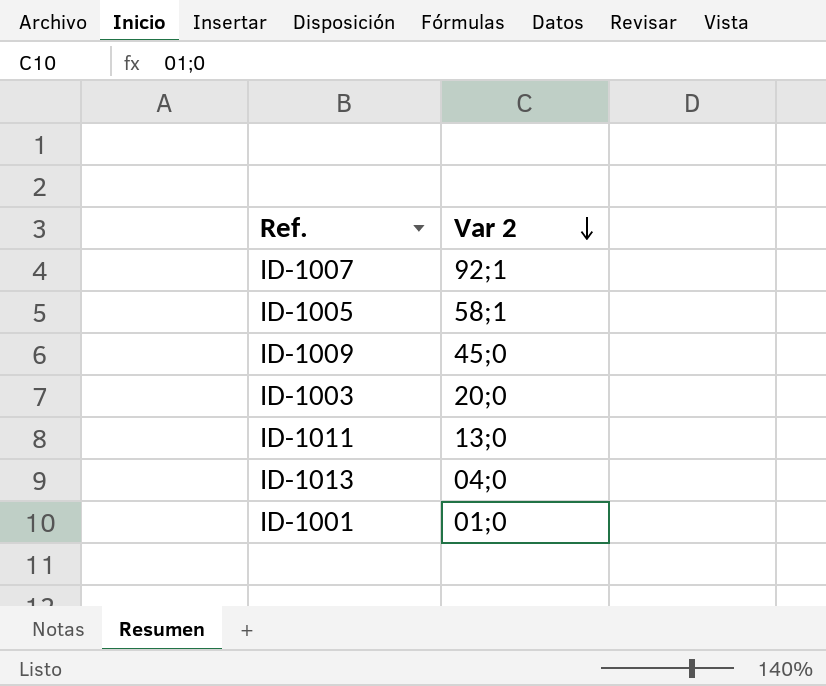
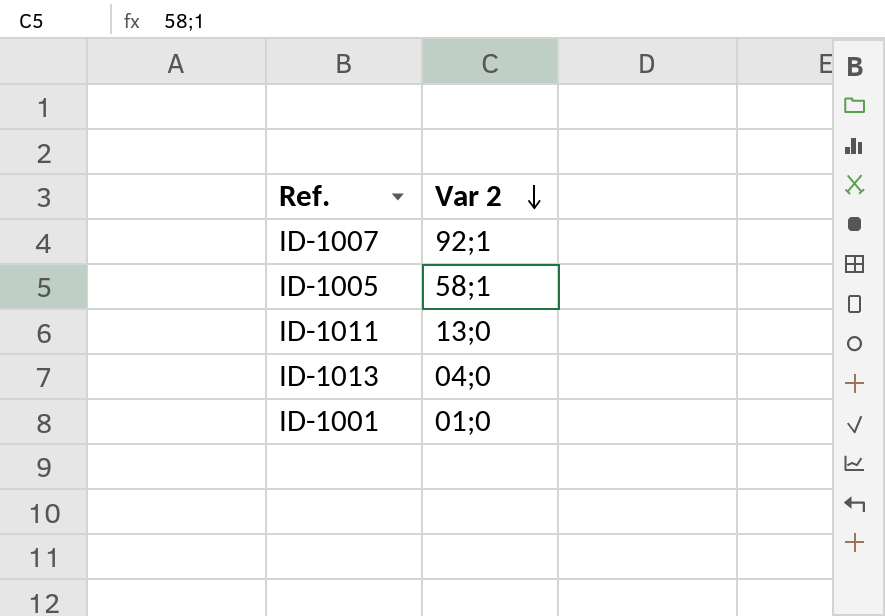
row ID-1009: 45;0 -> none
row ID-1003: 20;0 -> none

